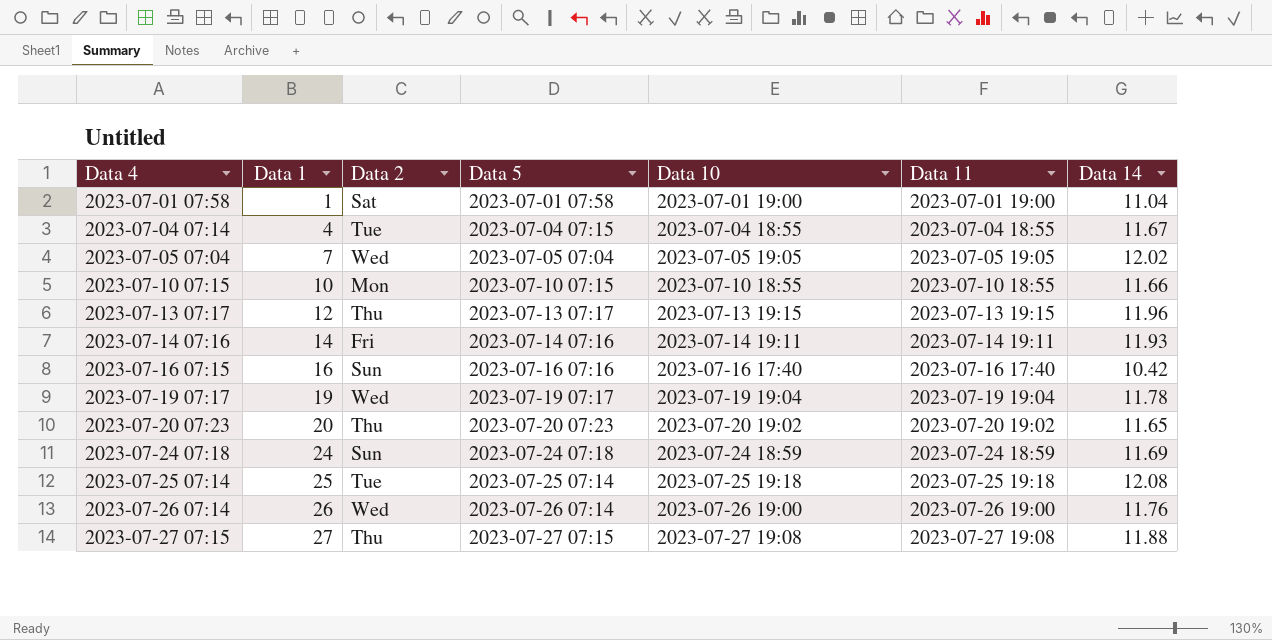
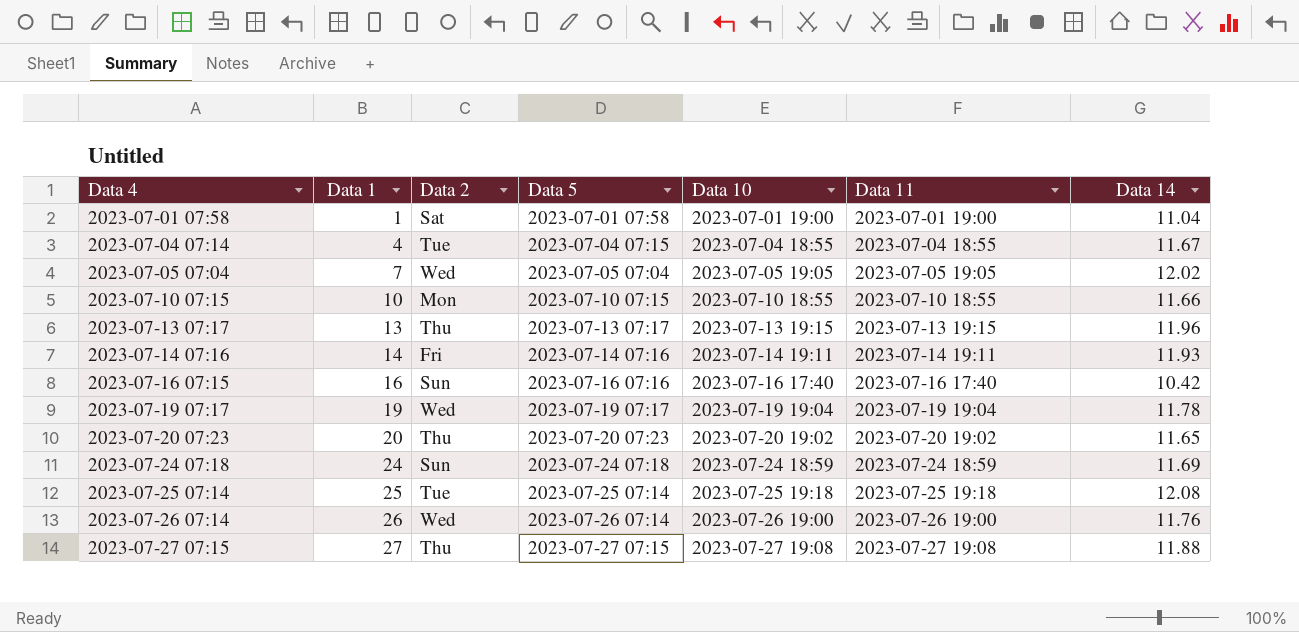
2023-07-13 07:17 | Data 1: 12 -> 13

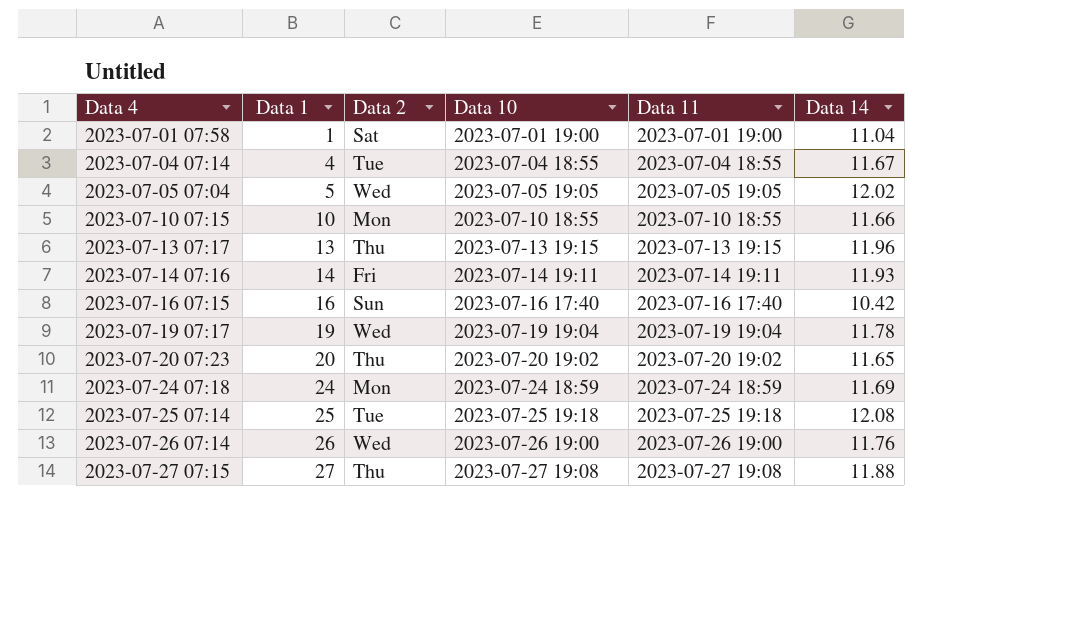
column Data 5 | position: 4 -> none
2023-07-05 07:04 | Data 1: 7 -> 5
2023-07-24 07:18 | Data 2: Sun -> Mon

